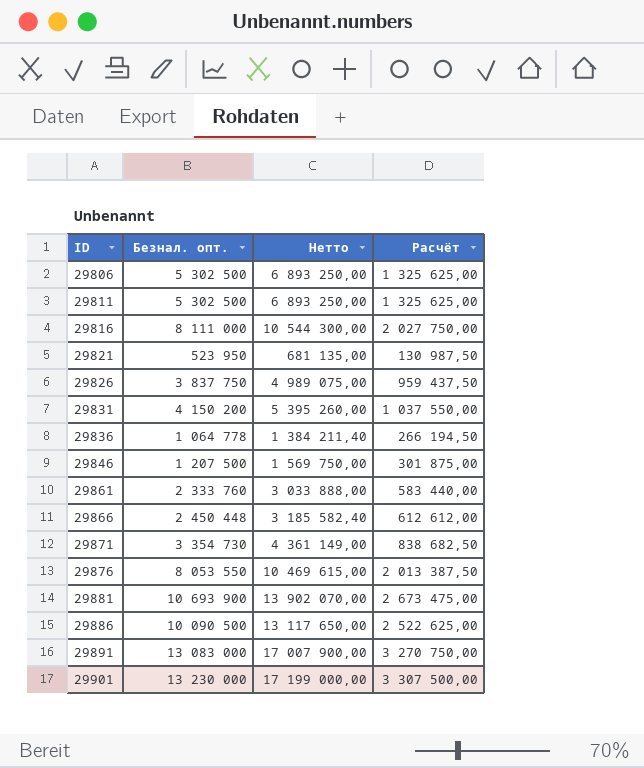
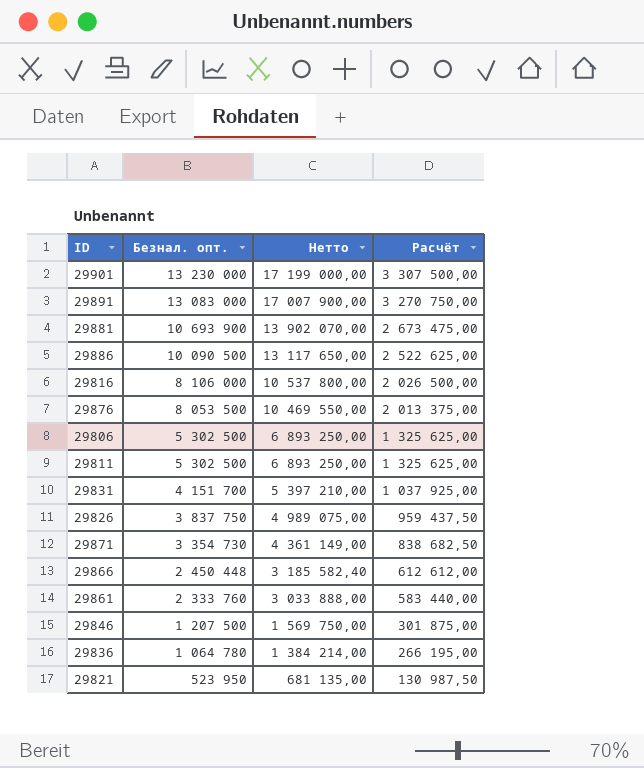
row order: ID ascending -> Безнал. опт. descending
29816 | Безнал. опт.: 8 111 000 -> 8 106 000
29816 | Нетто: 10 544 300,00 -> 10 537 800,00
29816 | Расчёт: 2 027 750,00 -> 2 026 500,00
29876 | Безнал. опт.: 8 053 550 -> 8 053 500
29876 | Нетто: 10 469 615,00 -> 10 469 550,00
29876 | Расчёт: 2 013 387,50 -> 2 013 375,00
29831 | Безнал. опт.: 4 150 200 -> 4 151 700
29831 | Нетто: 5 395 260,00 -> 5 397 210,00
29831 | Расчёт: 1 037 550,00 -> 1 037 925,00
29836 | Безнал. опт.: 1 064 778 -> 1 064 780
29836 | Нетто: 1 384 211,40 -> 1 384 214,00
29836 | Расчёт: 266 194,50 -> 266 195,00

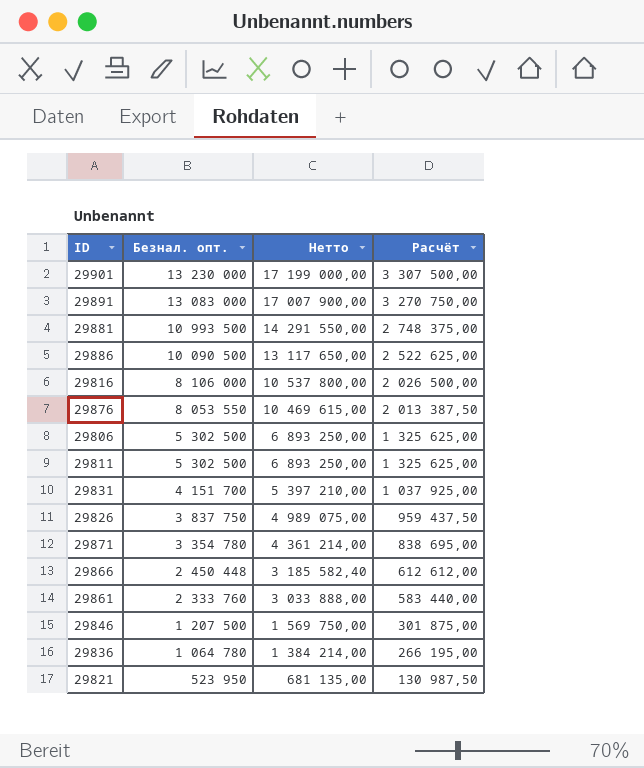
29881 | Безнал. опт.: 10 693 900 -> 10 993 500
29881 | Нетто: 13 902 070,00 -> 14 291 550,00
29881 | Расчёт: 2 673 475,00 -> 2 748 375,00
29876 | Безнал. опт.: 8 053 500 -> 8 053 550
29876 | Нетто: 10 469 550,00 -> 10 469 615,00
29876 | Расчёт: 2 013 375,00 -> 2 013 387,50
29871 | Безнал. опт.: 3 354 730 -> 3 354 780
29871 | Нетто: 4 361 149,00 -> 4 361 214,00
29871 | Расчёт: 838 682,50 -> 838 695,00

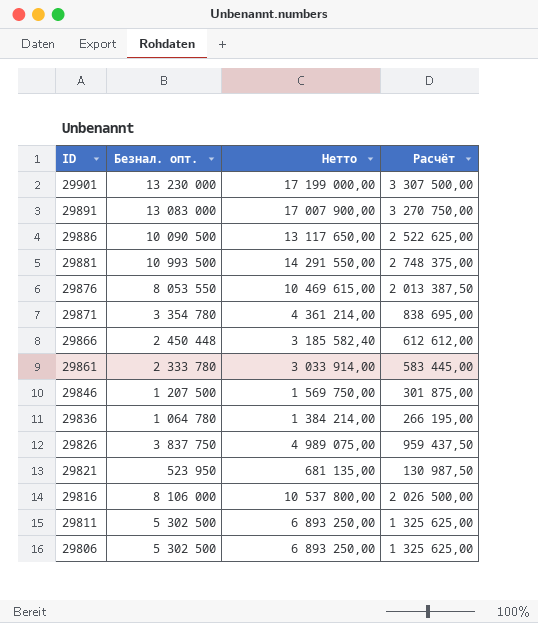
row order: Безнал. опт. descending -> ID descending
row 29831: 4 151 700 | 5 397 210,00 | 1 037 925,00 -> none
29861 | Безнал. опт.: 2 333 760 -> 2 333 780
29861 | Нетто: 3 033 888,00 -> 3 033 914,00
29861 | Расчёт: 583 440,00 -> 583 445,00

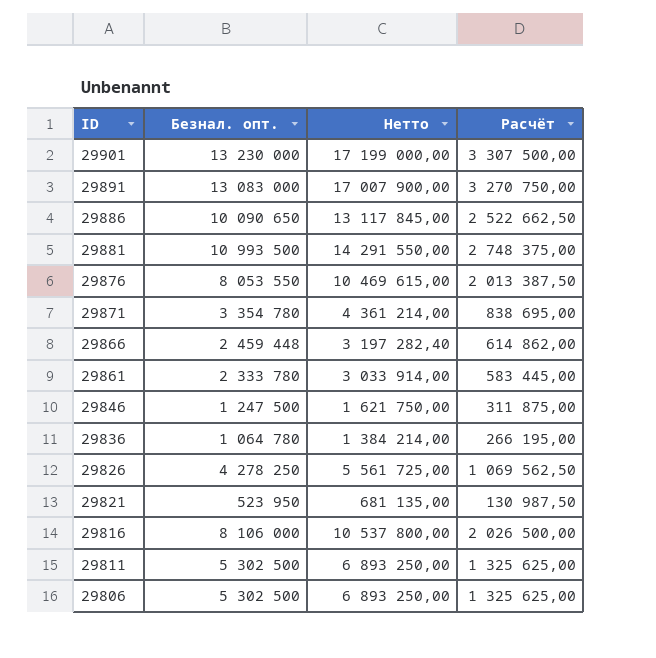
29886 | Безнал. опт.: 10 090 500 -> 10 090 650
29886 | Нетто: 13 117 650,00 -> 13 117 845,00
29886 | Расчёт: 2 522 625,00 -> 2 522 662,50
29866 | Безнал. опт.: 2 450 448 -> 2 459 448
29866 | Нетто: 3 185 582,40 -> 3 197 282,40
29866 | Расчёт: 612 612,00 -> 614 862,00
29846 | Безнал. опт.: 1 207 500 -> 1 247 500
29846 | Нетто: 1 569 750,00 -> 1 621 750,00
29846 | Расчёт: 301 875,00 -> 311 875,00
29826 | Безнал. опт.: 3 837 750 -> 4 278 250
29826 | Нетто: 4 989 075,00 -> 5 561 725,00
29826 | Расчёт: 959 437,50 -> 1 069 562,50

